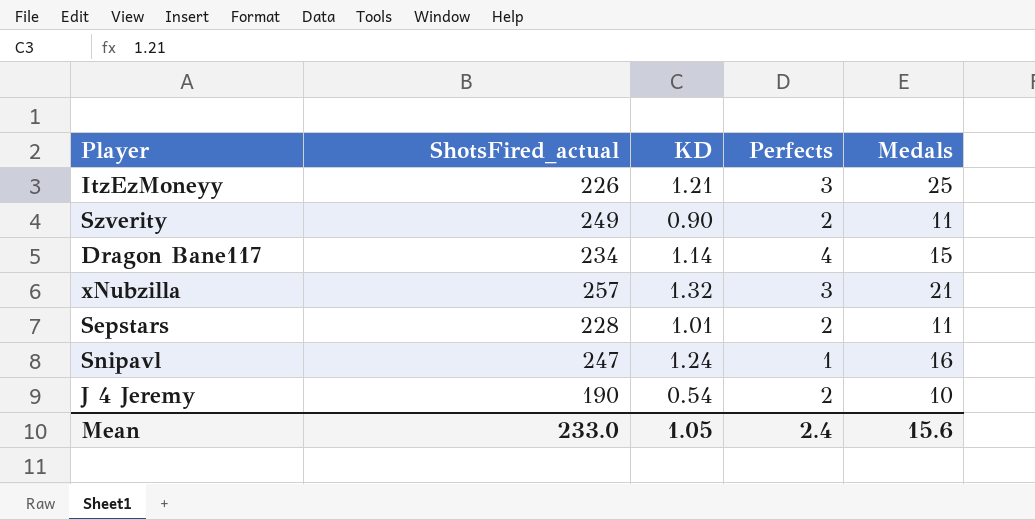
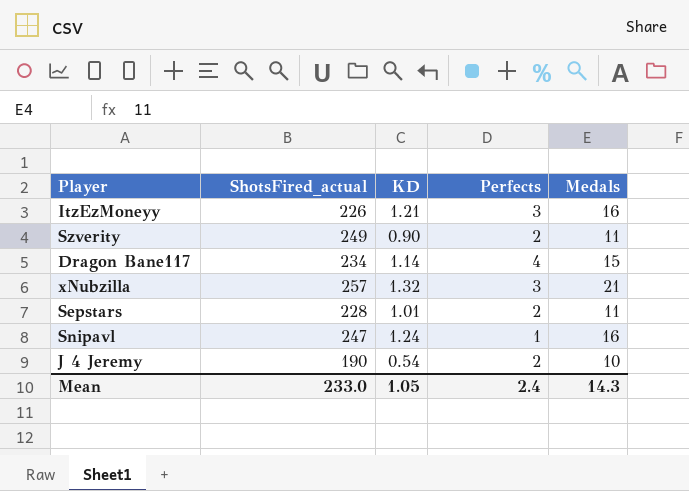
ItzEzMoneyy | Medals: 25 -> 16
Mean | Medals: 15.6 -> 14.3

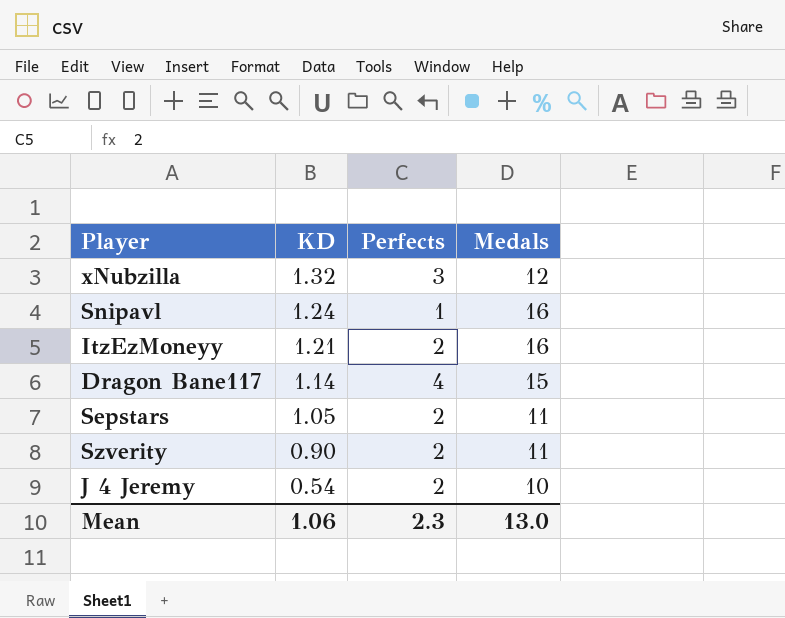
row order: none -> KD descending
column ShotsFired_actual | position: 2 -> none
xNubzilla | Medals: 21 -> 12
ItzEzMoneyy | Perfects: 3 -> 2
Sepstars | KD: 1.01 -> 1.05
Mean | KD: 1.05 -> 1.06
Mean | Perfects: 2.4 -> 2.3
Mean | Medals: 14.3 -> 13.0

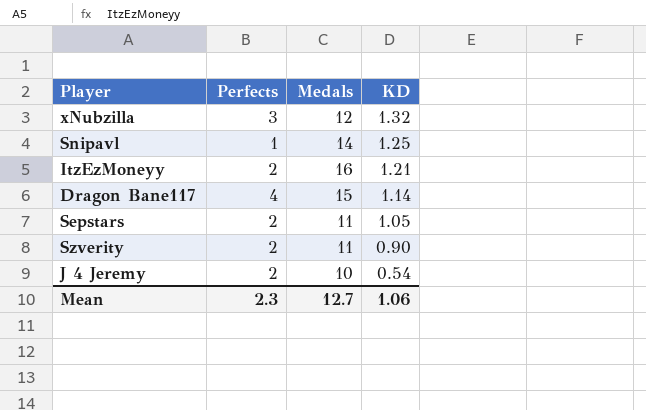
column KD | position: 2 -> 4
Snipavl | Medals: 16 -> 14
Snipavl | KD: 1.24 -> 1.25
Mean | Medals: 13.0 -> 12.7

